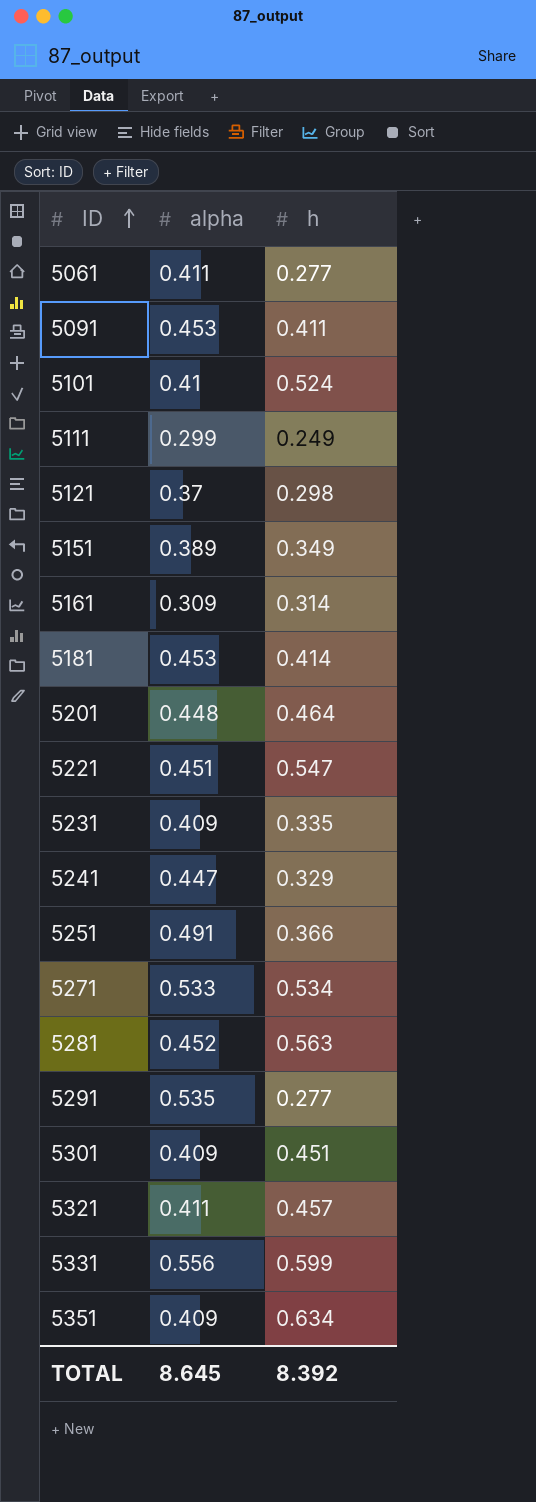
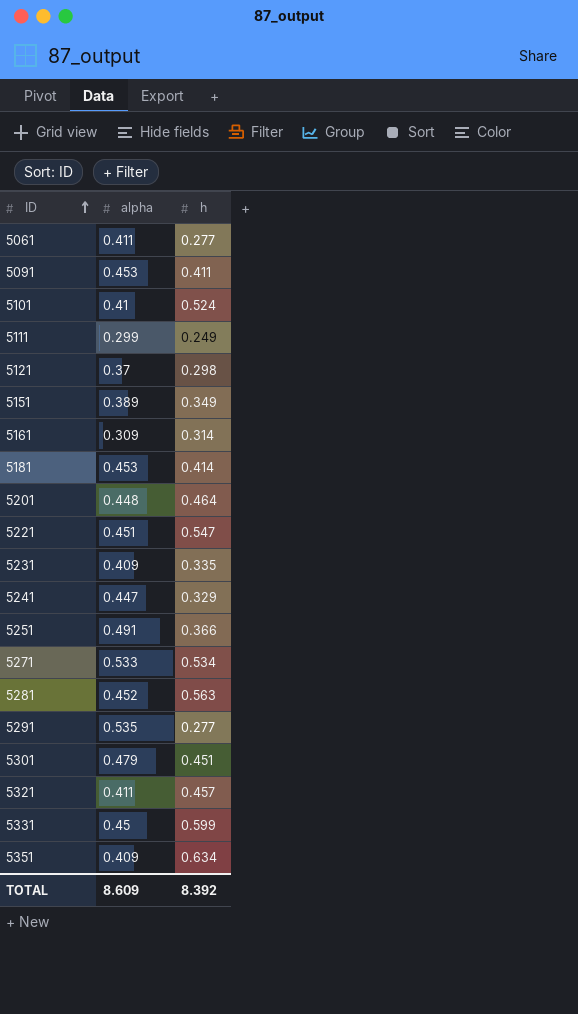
5301 | alpha: 0.409 -> 0.479
5331 | alpha: 0.556 -> 0.45
TOTAL | alpha: 8.645 -> 8.609

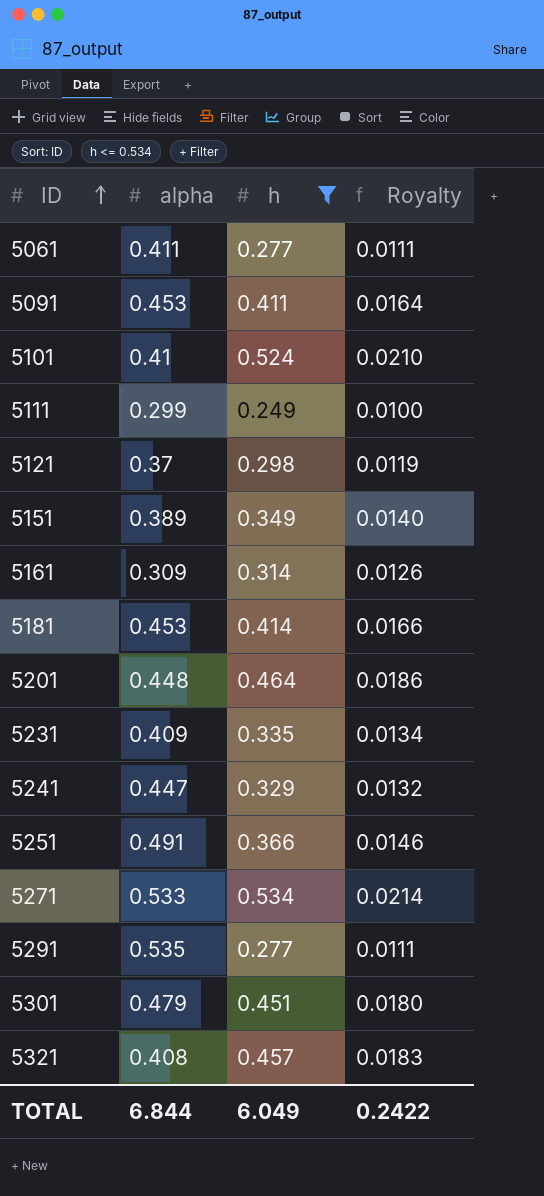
filter: none -> h <= 0.534
column Royalty | formula: none -> [h] * 0.04
5321 | alpha: 0.411 -> 0.408
TOTAL | alpha: 8.609 -> 6.844
TOTAL | h: 8.392 -> 6.049

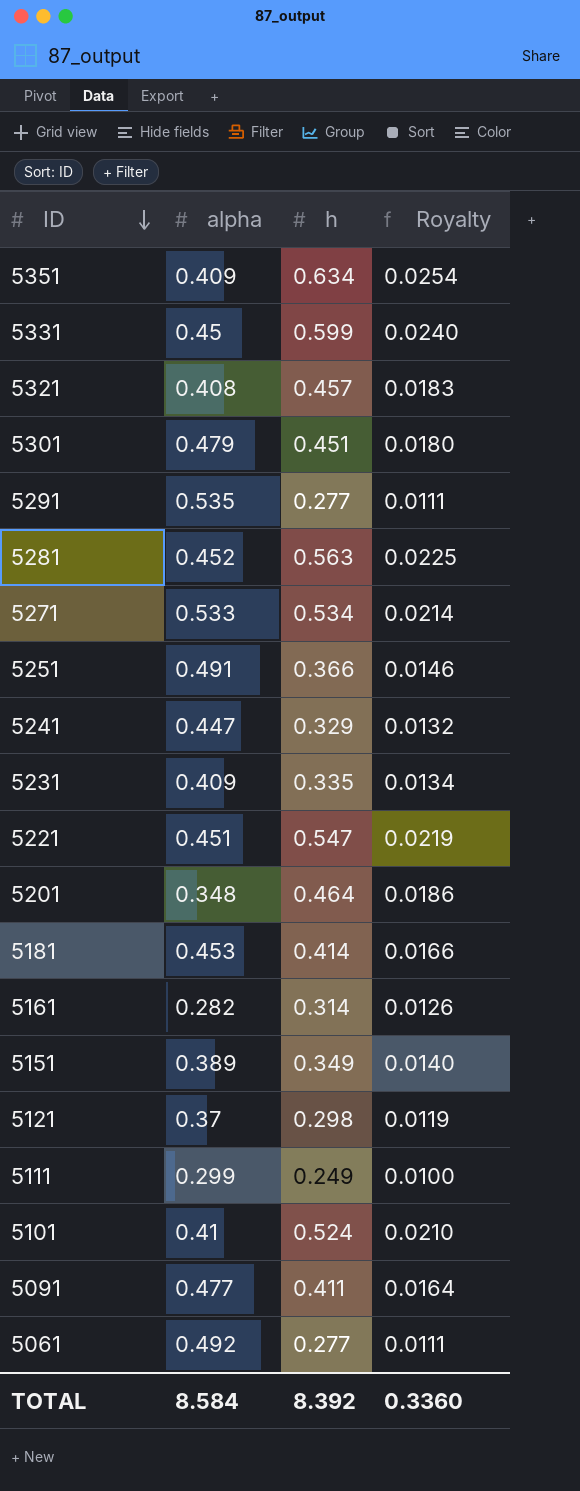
filter: h <= 0.534 -> none
row order: ID ascending -> ID descending
5201 | alpha: 0.448 -> 0.348
5161 | alpha: 0.309 -> 0.282
5091 | alpha: 0.453 -> 0.477
5061 | alpha: 0.411 -> 0.492
TOTAL | alpha: 6.844 -> 8.584
TOTAL | h: 6.049 -> 8.392
TOTAL | Royalty: 0.2422 -> 0.3360

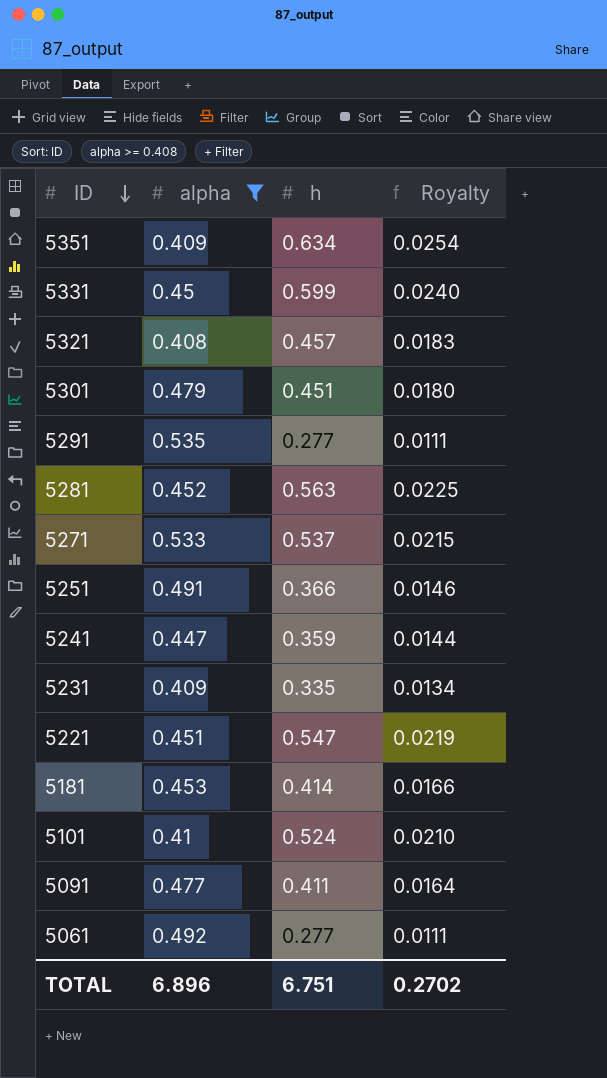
filter: none -> alpha >= 0.408
5271 | h: 0.534 -> 0.537
5271 | Royalty: 0.0214 -> 0.0215
5241 | h: 0.329 -> 0.359
5241 | Royalty: 0.0132 -> 0.0144
TOTAL | alpha: 8.584 -> 6.896
TOTAL | h: 8.392 -> 6.751
TOTAL | Royalty: 0.3360 -> 0.2702

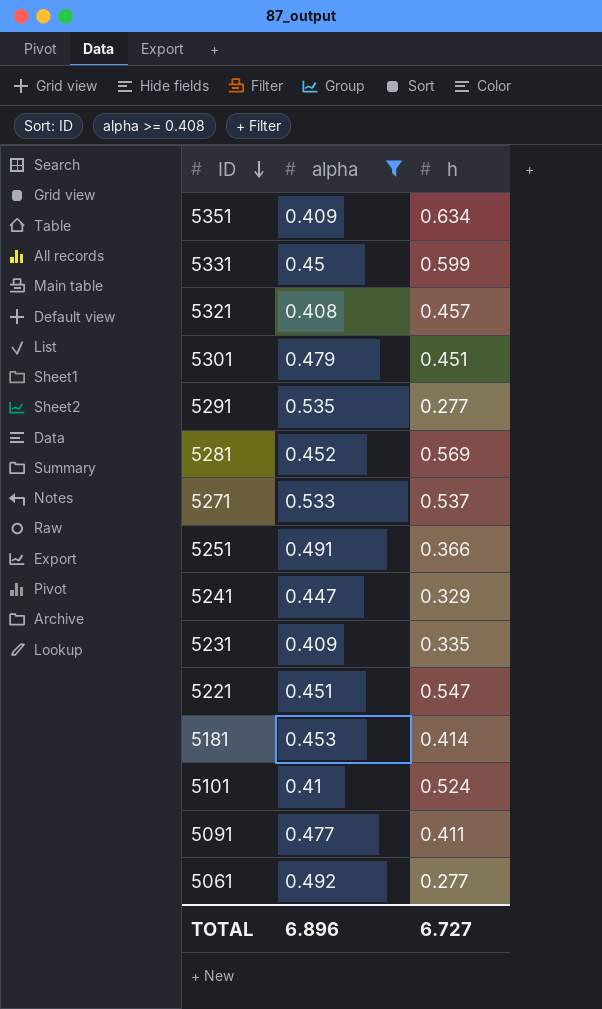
column Royalty | formula: [h] * 0.04 -> none
5281 | h: 0.563 -> 0.569
5241 | h: 0.359 -> 0.329
TOTAL | h: 6.751 -> 6.727

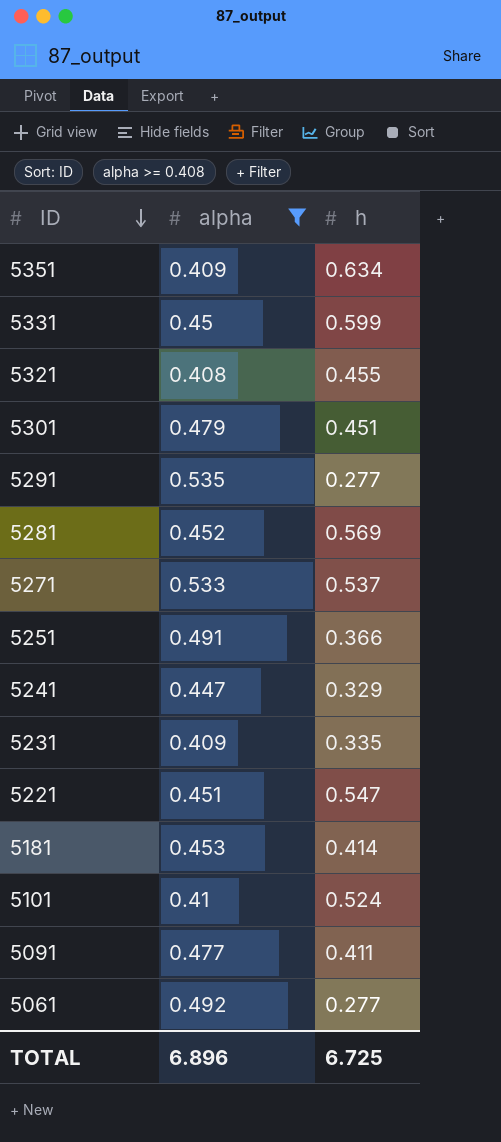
5321 | h: 0.457 -> 0.455
TOTAL | h: 6.727 -> 6.725

